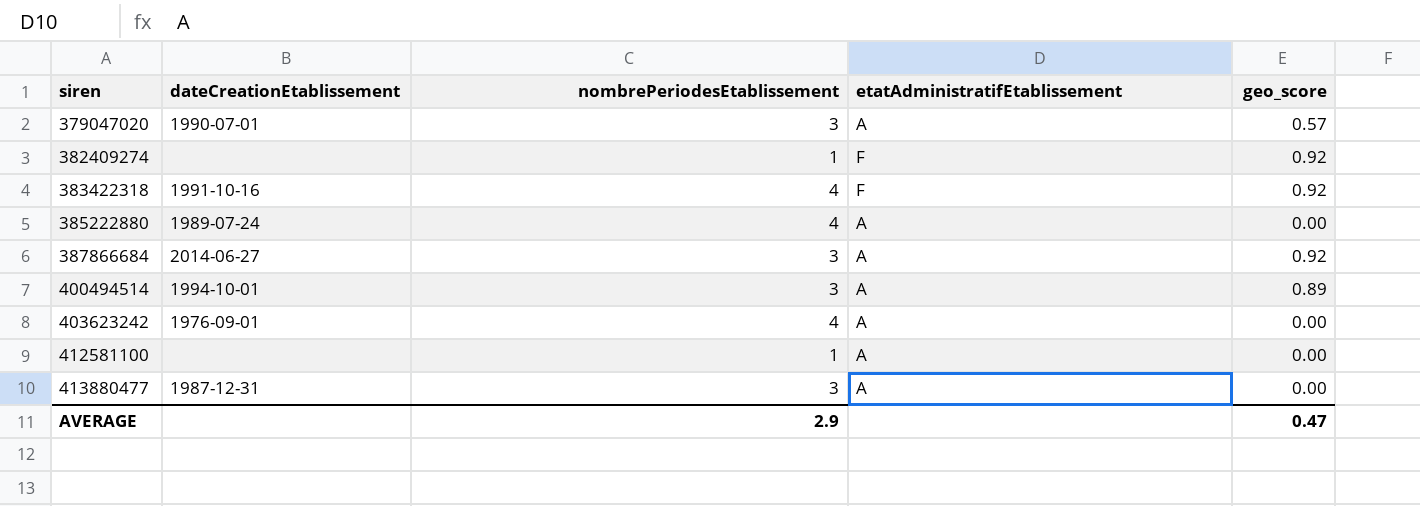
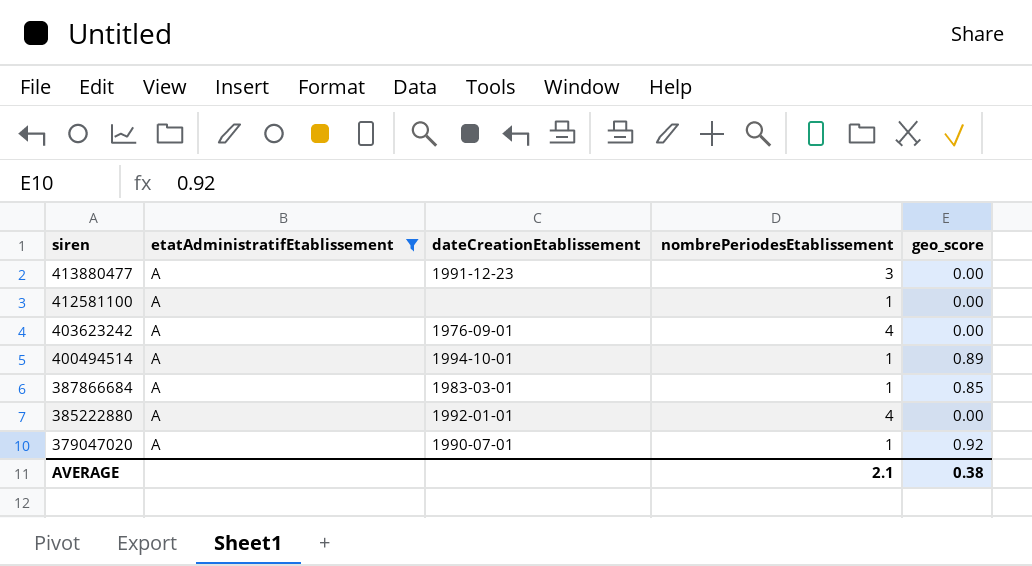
filter: none -> etatAdministratifEtablissement = A
row order: siren ascending -> siren descending
column etatAdministratifEtablissement | position: 4 -> 2
413880477 | dateCreationEtablissement: 1987-12-31 -> 1991-12-23
400494514 | nombrePeriodesEtablissement: 3 -> 1
387866684 | dateCreationEtablissement: 2014-06-27 -> 1983-03-01
387866684 | nombrePeriodesEtablissement: 3 -> 1
387866684 | geo_score: 0.92 -> 0.85
385222880 | dateCreationEtablissement: 1989-07-24 -> 1992-01-01
379047020 | nombrePeriodesEtablissement: 3 -> 1
379047020 | geo_score: 0.57 -> 0.92
AVERAGE | nombrePeriodesEtablissement: 2.9 -> 2.1
AVERAGE | geo_score: 0.47 -> 0.38

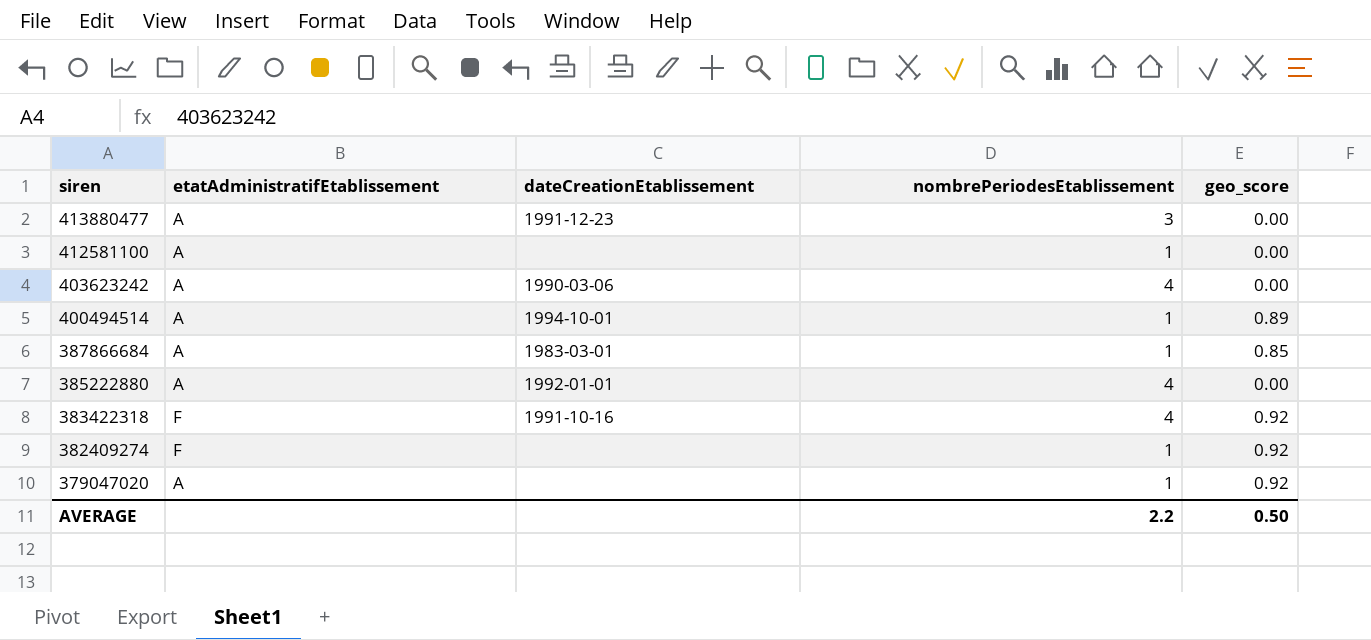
filter: etatAdministratifEtablissement = A -> none
403623242 | dateCreationEtablissement: 1976-09-01 -> 1990-03-06
379047020 | dateCreationEtablissement: 1990-07-01 -> none
AVERAGE | nombrePeriodesEtablissement: 2.1 -> 2.2
AVERAGE | geo_score: 0.38 -> 0.50

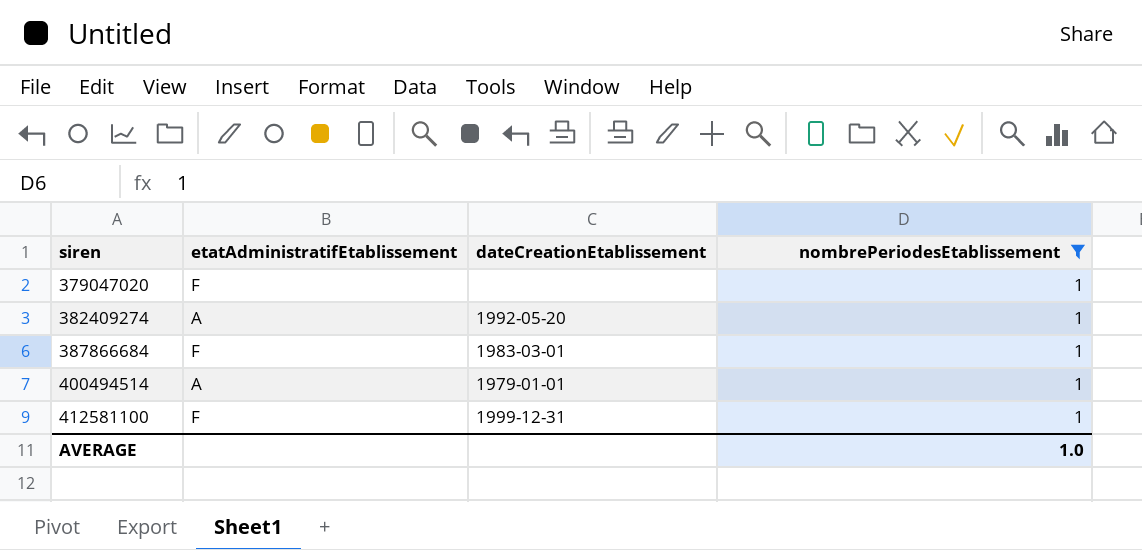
filter: none -> nombrePeriodesEtablissement = 1
row order: siren descending -> siren ascending
column geo_score | position: 5 -> none
379047020 | etatAdministratifEtablissement: A -> F
382409274 | etatAdministratifEtablissement: F -> A
382409274 | dateCreationEtablissement: none -> 1992-05-20
387866684 | etatAdministratifEtablissement: A -> F
400494514 | dateCreationEtablissement: 1994-10-01 -> 1979-01-01
412581100 | etatAdministratifEtablissement: A -> F
412581100 | dateCreationEtablissement: none -> 1999-12-31
AVERAGE | nombrePeriodesEtablissement: 2.2 -> 1.0

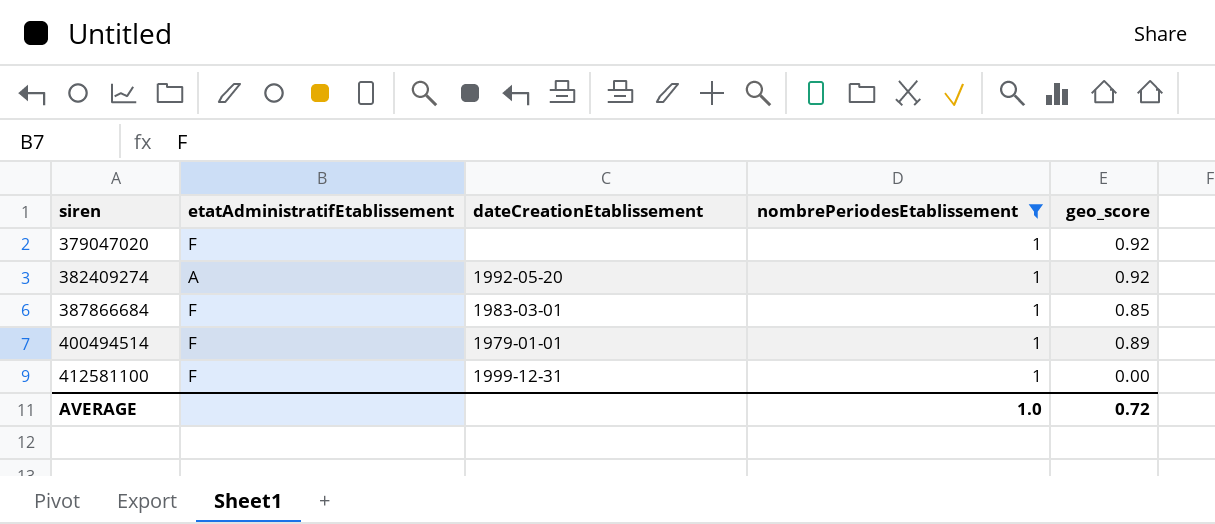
column geo_score | position: none -> 5
400494514 | etatAdministratifEtablissement: A -> F

